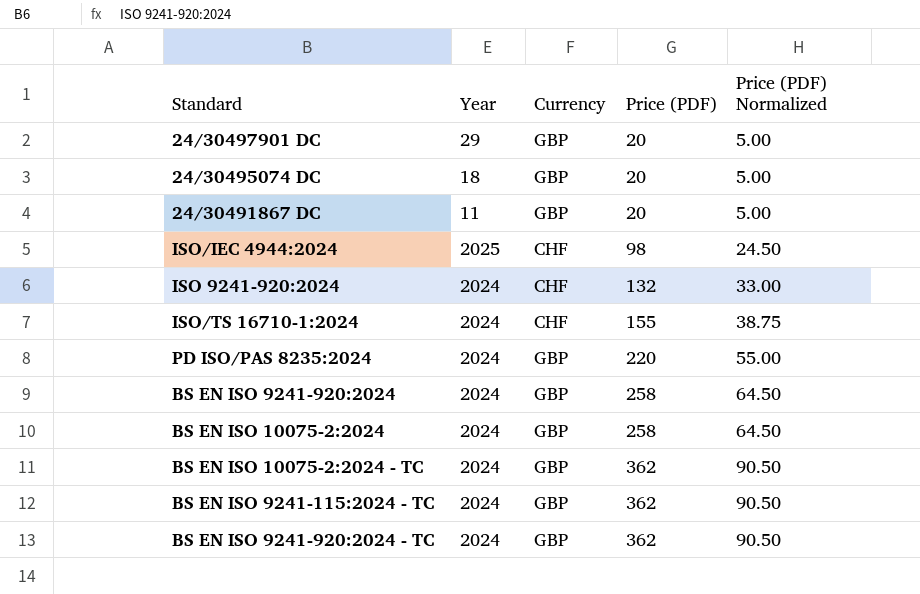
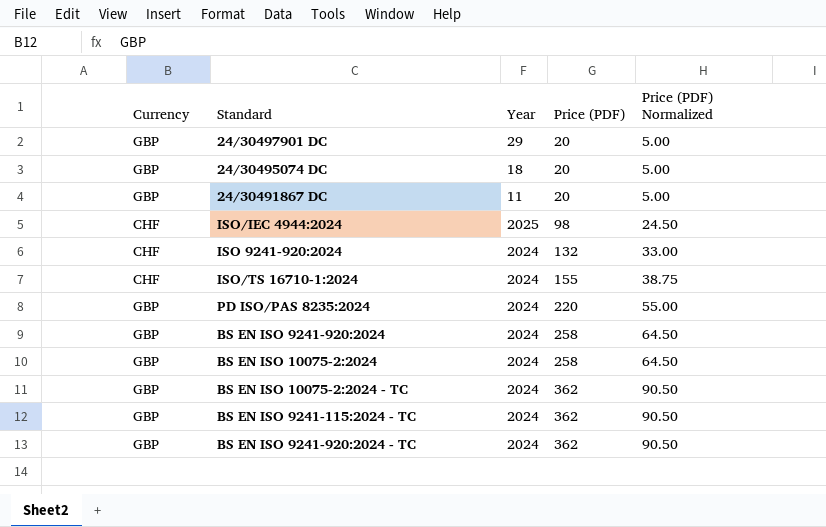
column Currency | position: 3 -> 1

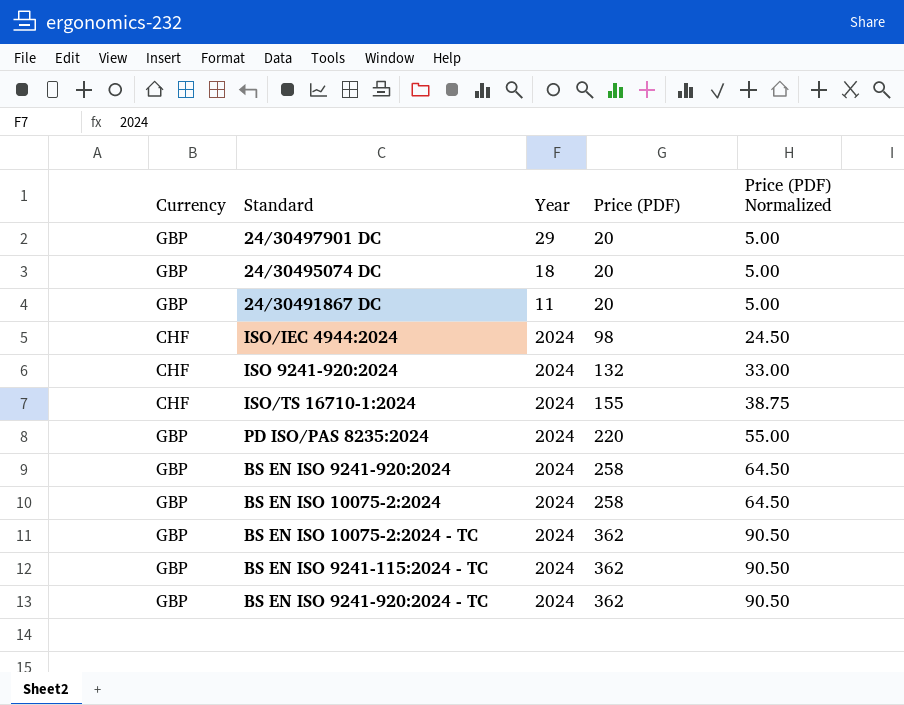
ISO/IEC 4944:2024 | Year: 2025 -> 2024

